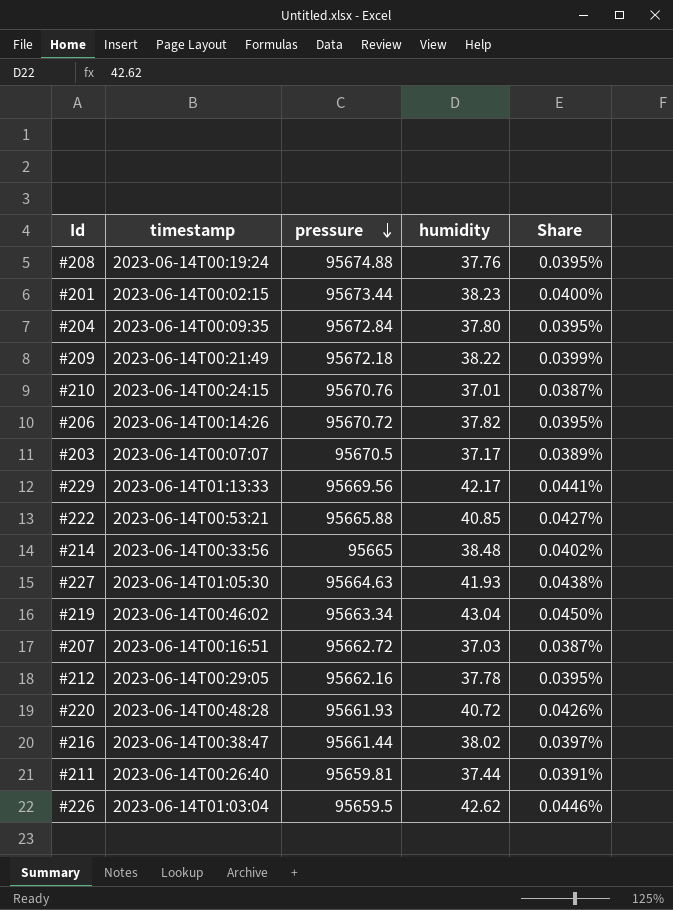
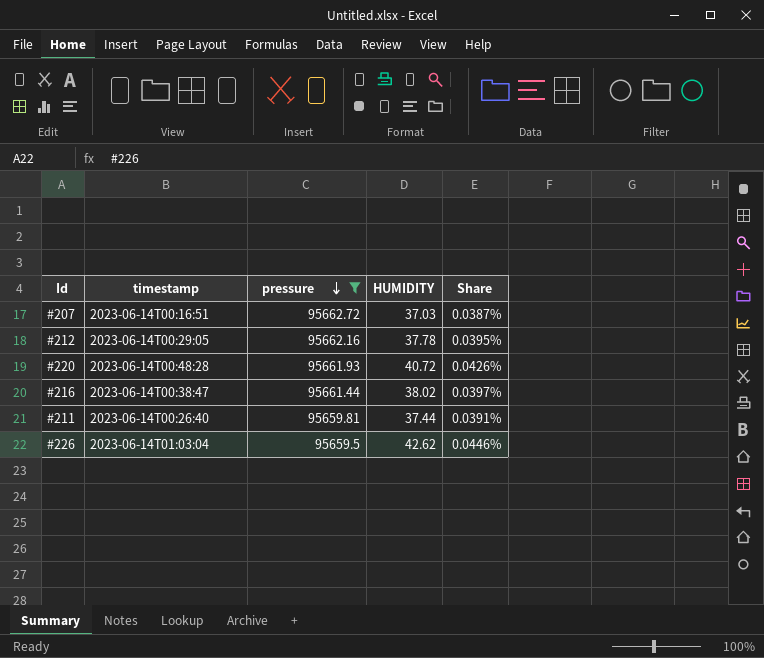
filter: none -> pressure <= 95662.72
column name: humidity -> HUMIDITY

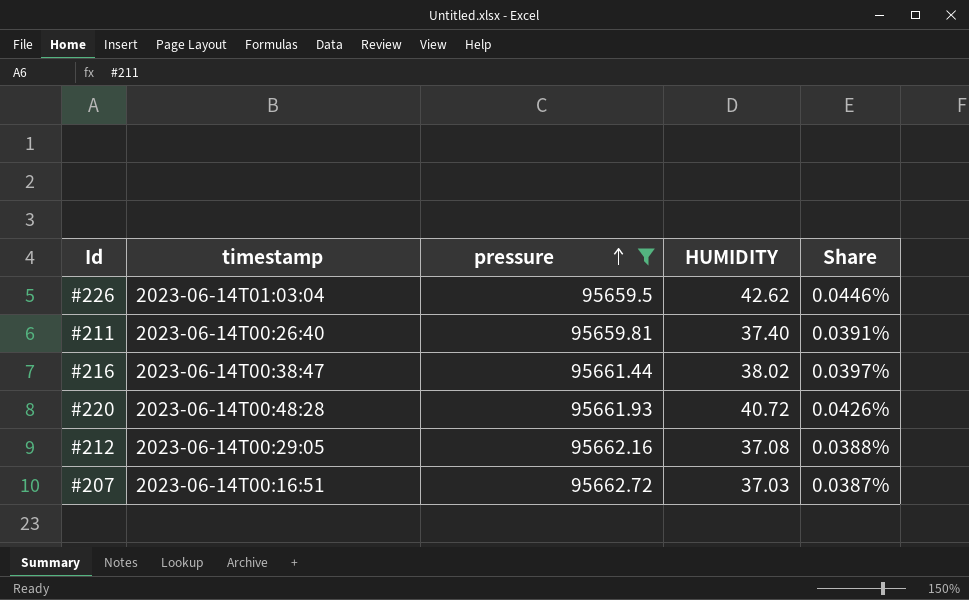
row order: pressure descending -> pressure ascending
#211 | HUMIDITY: 37.44 -> 37.40
#212 | HUMIDITY: 37.78 -> 37.08
#212 | Share: 0.0395% -> 0.0388%

